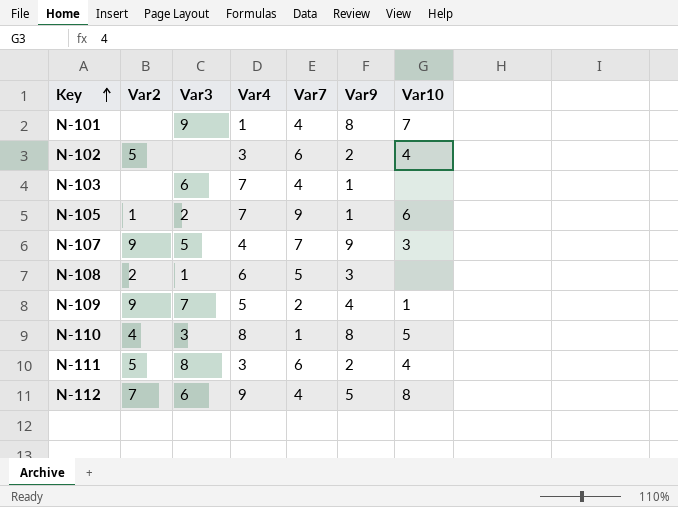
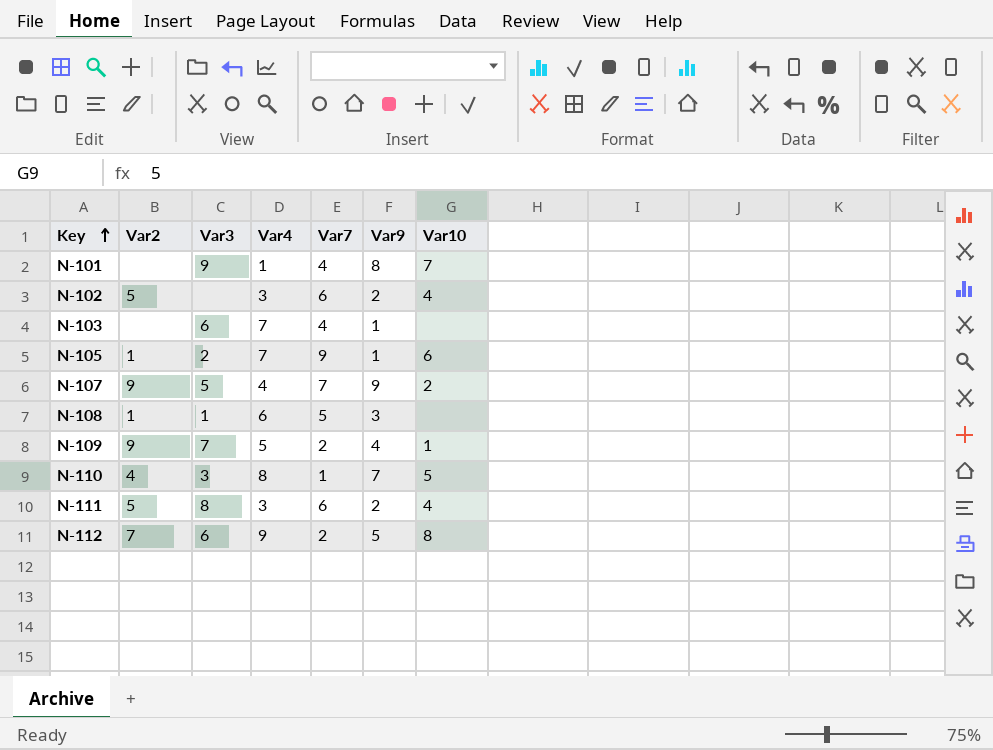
N-107 | Var10: 3 -> 2
N-108 | Var2: 2 -> 1
N-110 | Var9: 8 -> 7
N-112 | Var7: 4 -> 2

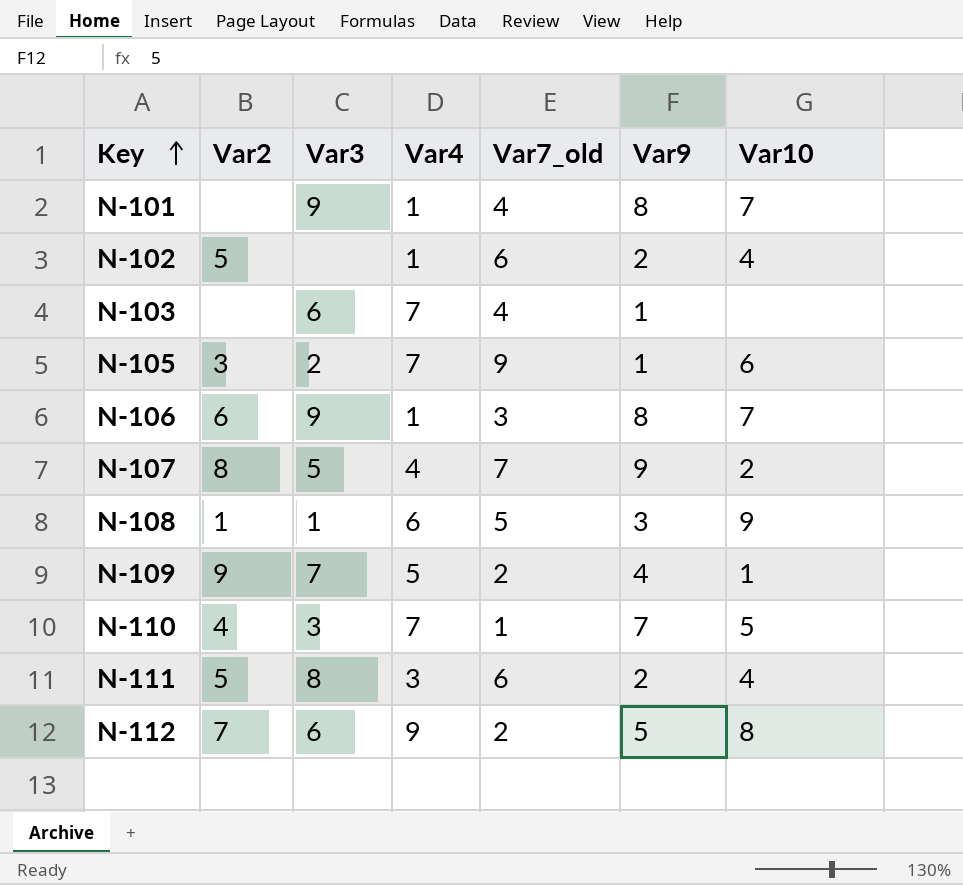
column name: Var7 -> Var7_old
N-102 | Var4: 3 -> 1
N-105 | Var2: 1 -> 3
row N-106: none -> 6 | 9 | 1 | 3 | 8 | 7
N-107 | Var2: 9 -> 8
N-108 | Var10: none -> 9
N-110 | Var4: 8 -> 7

